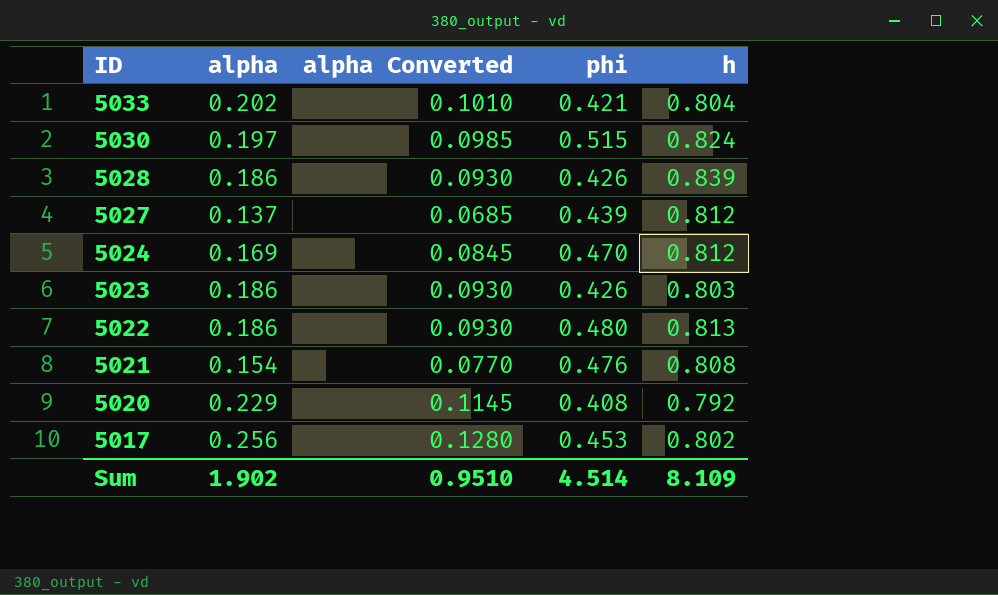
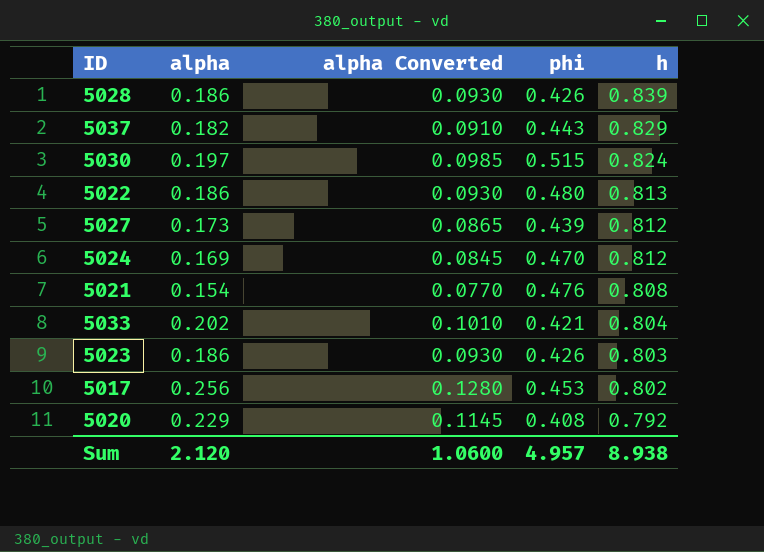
row order: ID descending -> h descending
row 5037: none -> 0.182 | 0.0910 | 0.443 | 0.829
5027 | alpha: 0.137 -> 0.173
5027 | alpha Converted: 0.0685 -> 0.0865
Sum | alpha: 1.902 -> 2.120
Sum | alpha Converted: 0.9510 -> 1.0600
Sum | phi: 4.514 -> 4.957
Sum | h: 8.109 -> 8.938

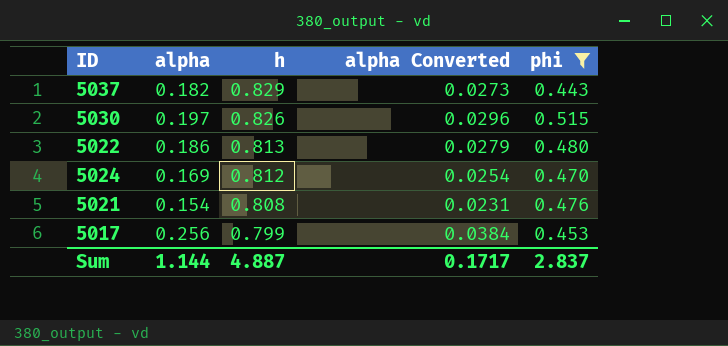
filter: none -> phi >= 0.443
column h | position: 5 -> 3
column alpha Converted | formula: [alpha] * 0.5 -> [alpha] * 0.15
5030 | h: 0.824 -> 0.826
5017 | h: 0.802 -> 0.799
Sum | alpha: 2.120 -> 1.144
Sum | h: 8.938 -> 4.887
Sum | alpha Converted: 1.0600 -> 0.1717
Sum | phi: 4.957 -> 2.837

